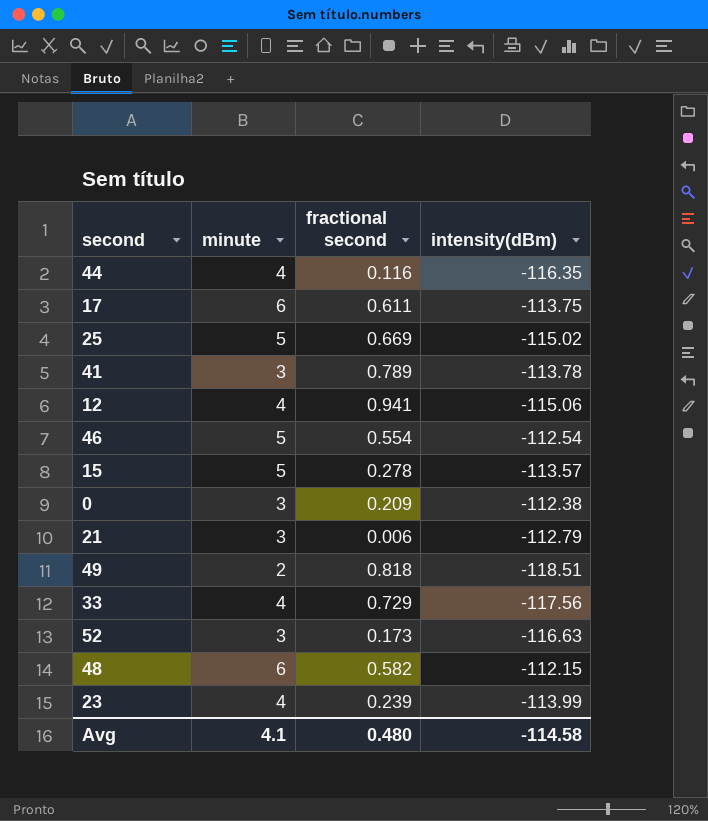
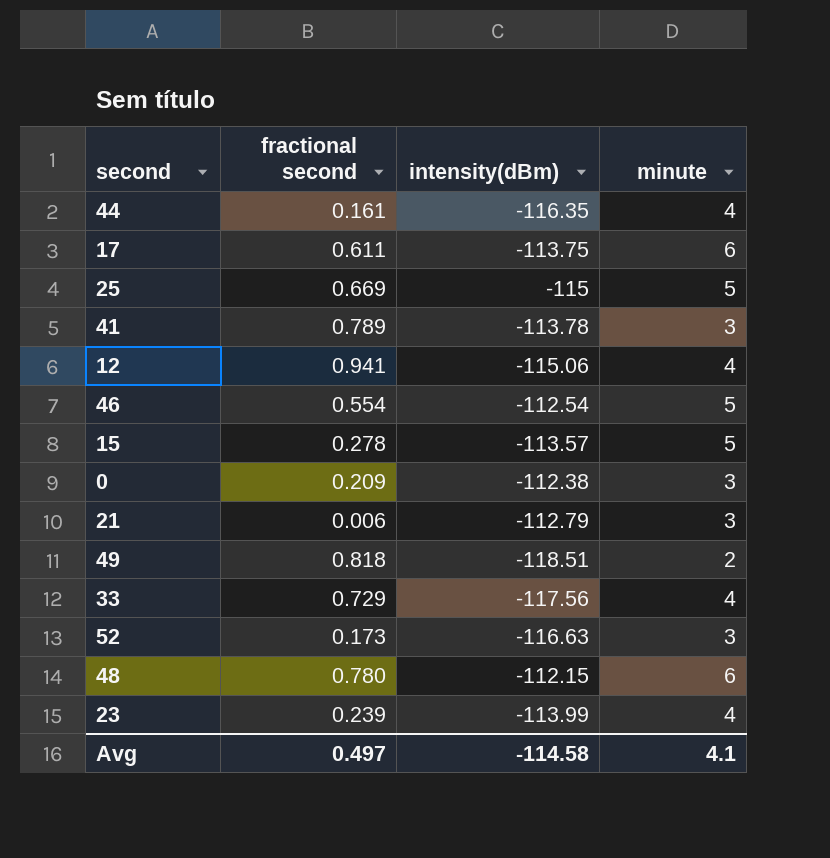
column minute | position: 2 -> 4
44 | fractional second: 0.116 -> 0.161
25 | intensity(dBm): -115.02 -> -115
48 | fractional second: 0.582 -> 0.780
Avg | fractional second: 0.480 -> 0.497

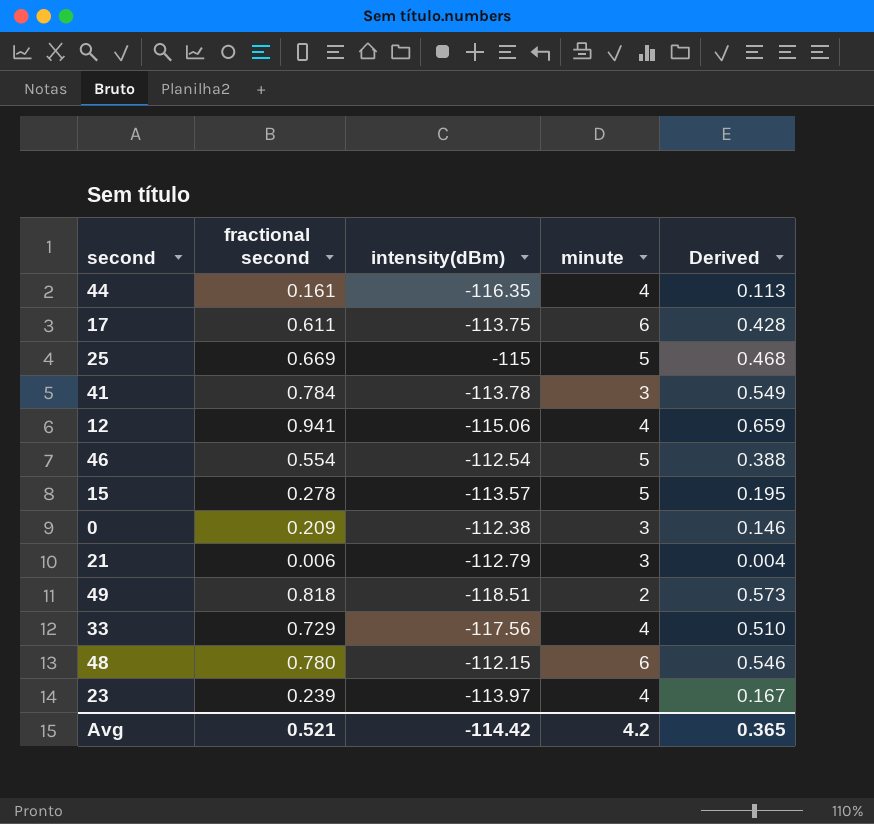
column Derived | formula: none -> [fractional second] * 0.7
row 52: 0.173 | -116.63 | 3 -> none
41 | fractional second: 0.789 -> 0.784
23 | intensity(dBm): -113.99 -> -113.97
Avg | fractional second: 0.497 -> 0.521
Avg | intensity(dBm): -114.58 -> -114.42
Avg | minute: 4.1 -> 4.2

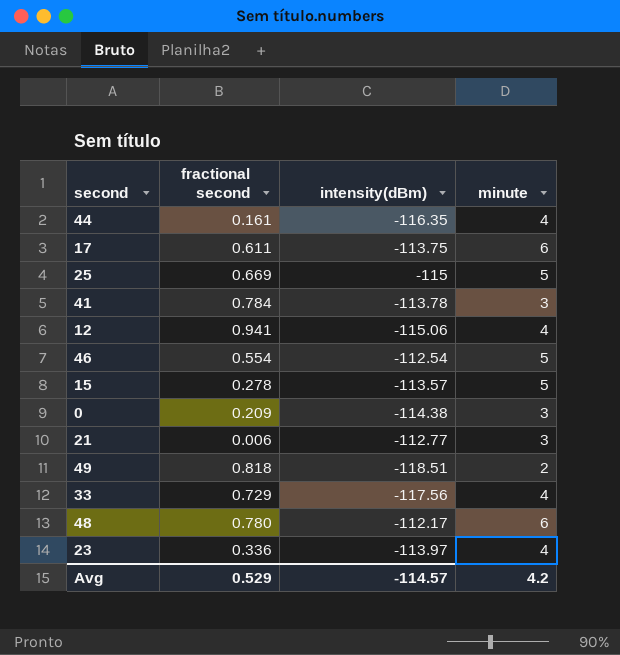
column Derived | formula: [fractional second] * 0.7 -> none
0 | intensity(dBm): -112.38 -> -114.38
21 | intensity(dBm): -112.79 -> -112.77
48 | intensity(dBm): -112.15 -> -112.17
23 | fractional second: 0.239 -> 0.336
Avg | fractional second: 0.521 -> 0.529
Avg | intensity(dBm): -114.42 -> -114.57

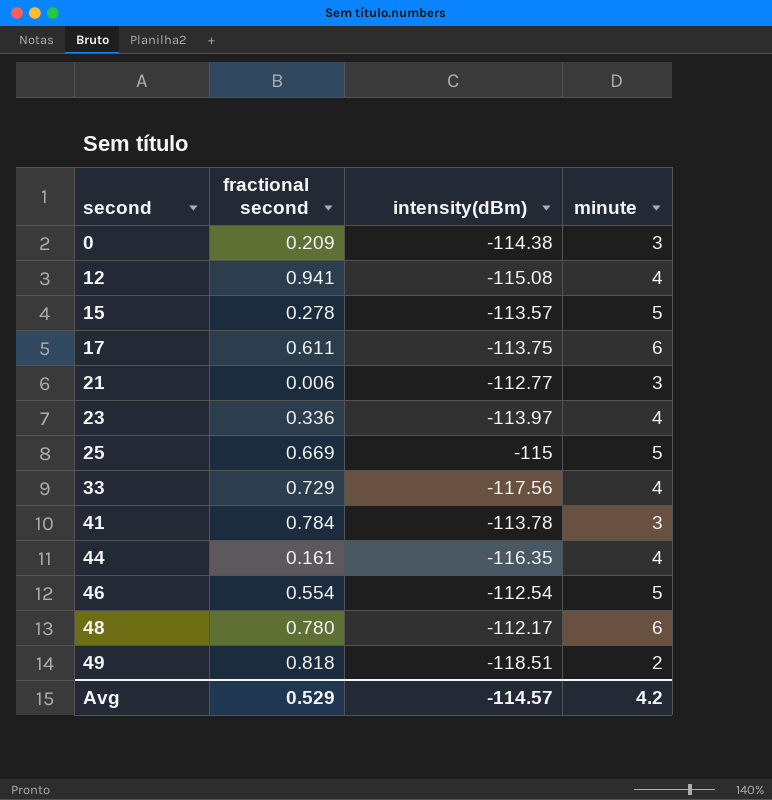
row order: none -> second ascending
12 | intensity(dBm): -115.06 -> -115.08

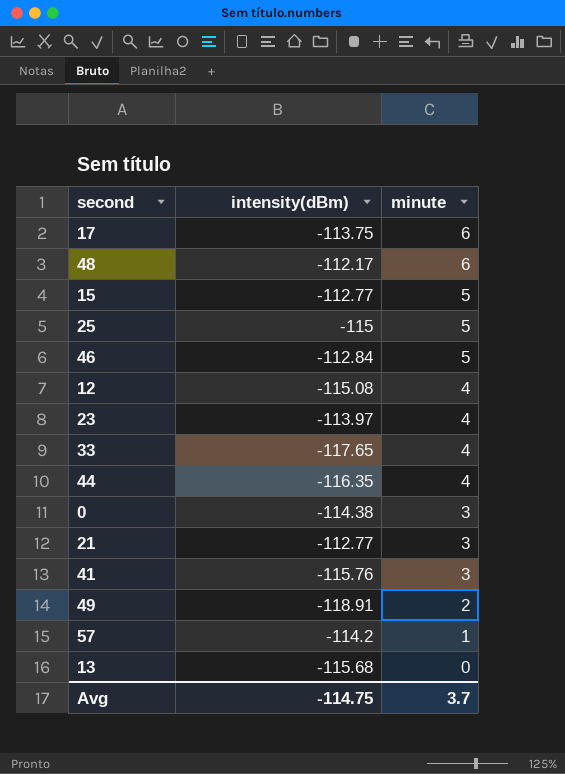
row order: second ascending -> minute descending
column fractional second | position: 2 -> none
15 | intensity(dBm): -113.57 -> -112.77
46 | intensity(dBm): -112.54 -> -112.84
33 | intensity(dBm): -117.56 -> -117.65
41 | intensity(dBm): -113.78 -> -115.76
49 | intensity(dBm): -118.51 -> -118.91
row 57: none -> -114.2 | 1
row 13: none -> -115.68 | 0
Avg | intensity(dBm): -114.57 -> -114.75
Avg | minute: 4.2 -> 3.7

